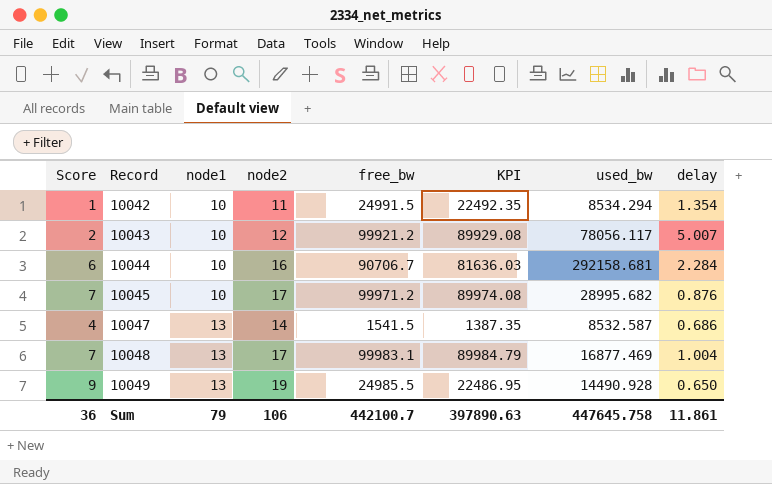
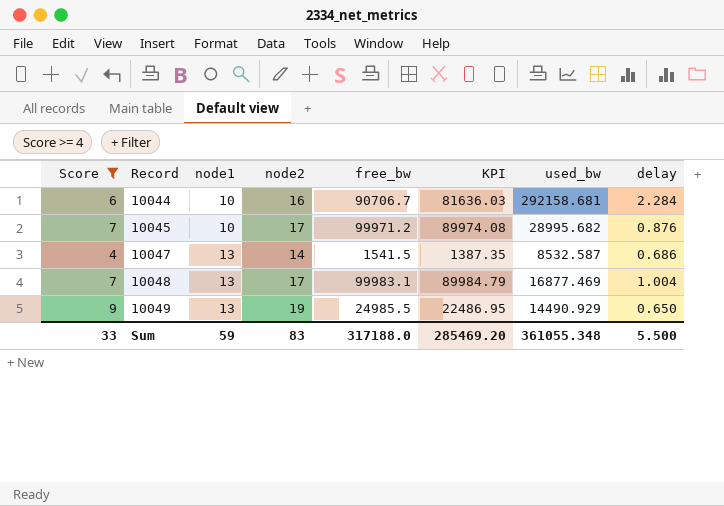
filter: none -> Score >= 4
10049 | used_bw: 14490.928 -> 14490.929
Sum | Score: 36 -> 33
Sum | node1: 79 -> 59
Sum | node2: 106 -> 83
Sum | free_bw: 442100.7 -> 317188.0
Sum | KPI: 397890.63 -> 285469.20
Sum | used_bw: 447645.758 -> 361055.348
Sum | delay: 11.861 -> 5.500

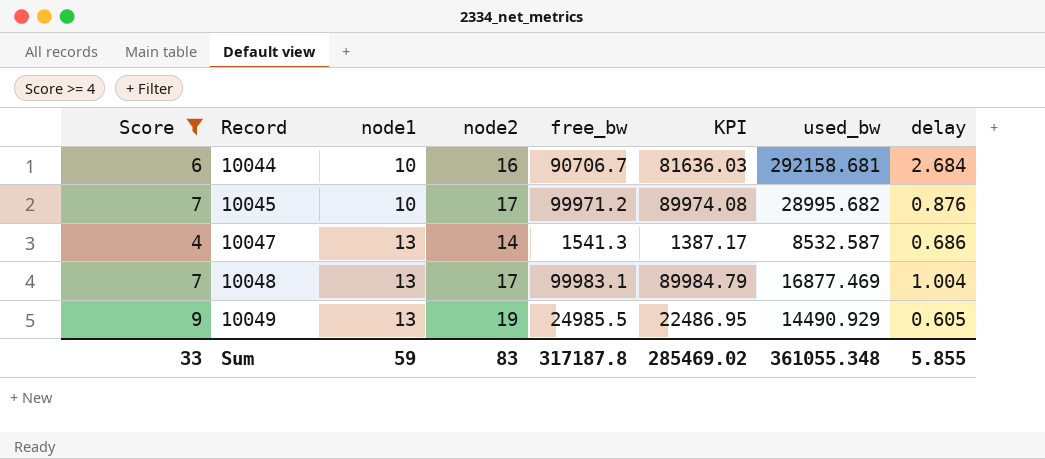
10044 | delay: 2.284 -> 2.684
10047 | free_bw: 1541.5 -> 1541.3
10047 | KPI: 1387.35 -> 1387.17
10049 | delay: 0.650 -> 0.605
Sum | free_bw: 317188.0 -> 317187.8
Sum | KPI: 285469.20 -> 285469.02
Sum | delay: 5.500 -> 5.855

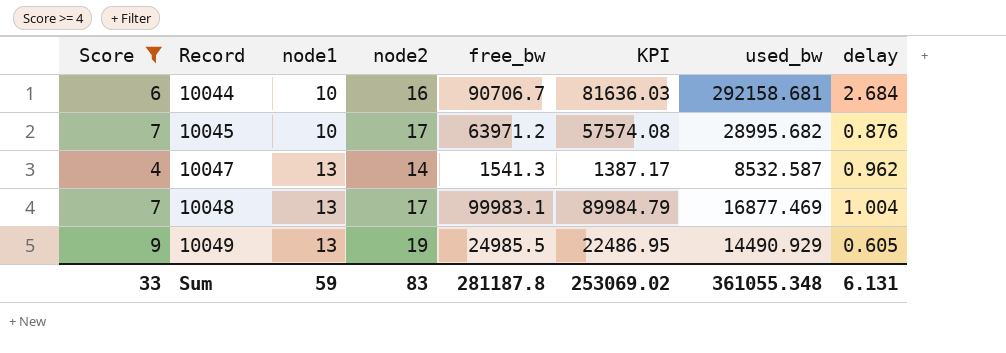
10045 | free_bw: 99971.2 -> 63971.2
10045 | KPI: 89974.08 -> 57574.08
10047 | delay: 0.686 -> 0.962
Sum | free_bw: 317187.8 -> 281187.8
Sum | KPI: 285469.02 -> 253069.02
Sum | delay: 5.855 -> 6.131

